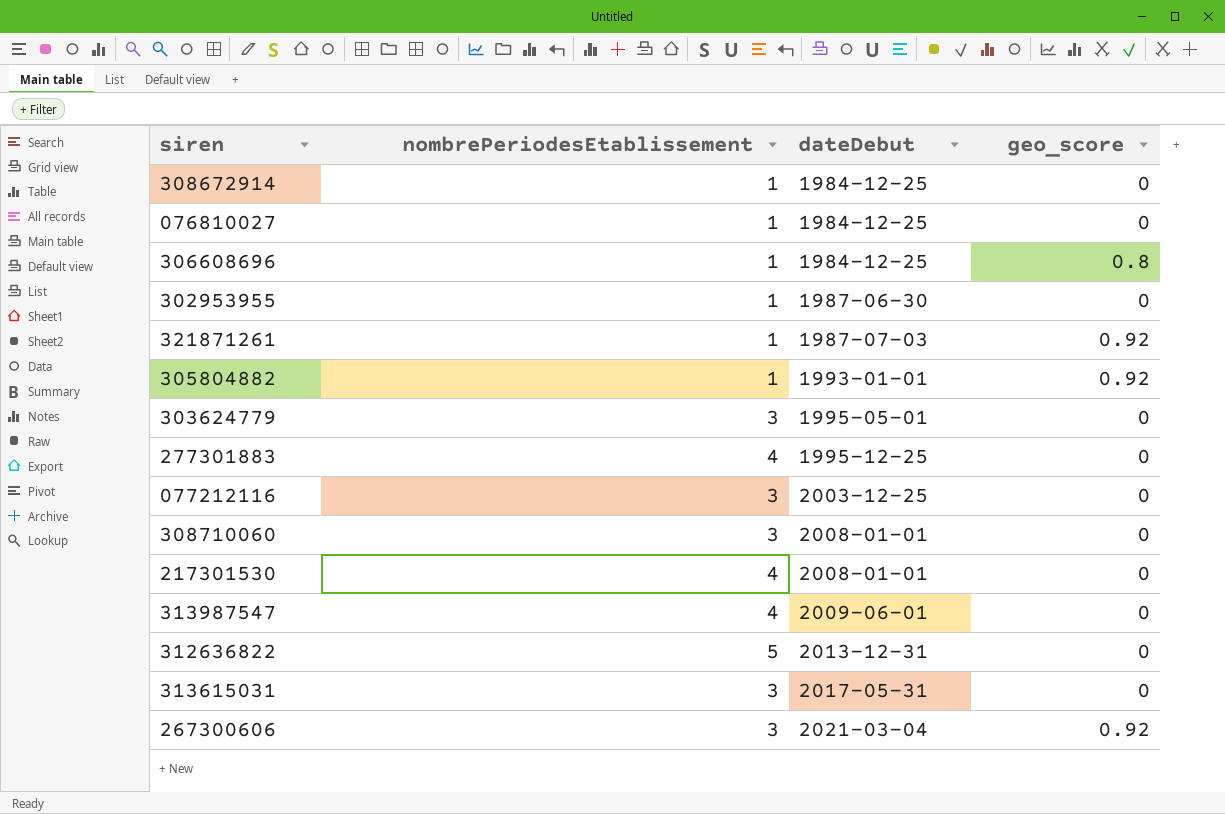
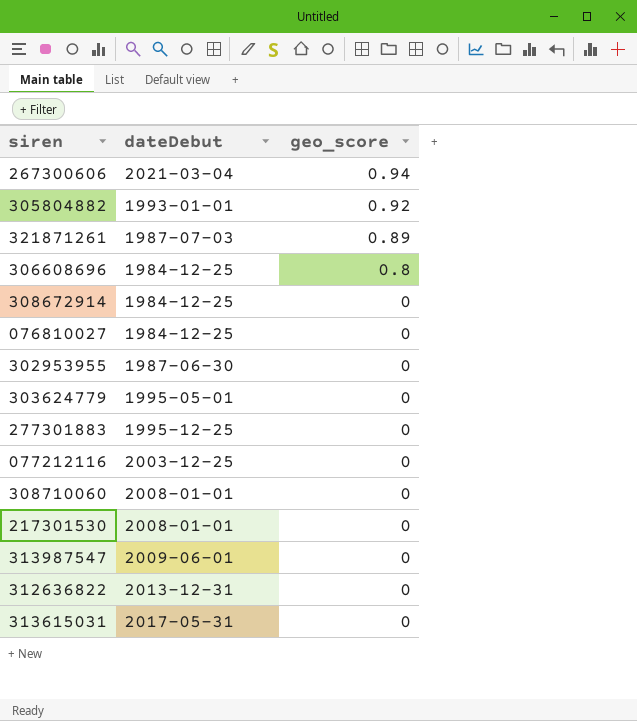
row order: dateDebut ascending -> geo_score descending
column nombrePeriodesEtablissement | position: 2 -> none
267300606 | geo_score: 0.92 -> 0.94
321871261 | geo_score: 0.92 -> 0.89

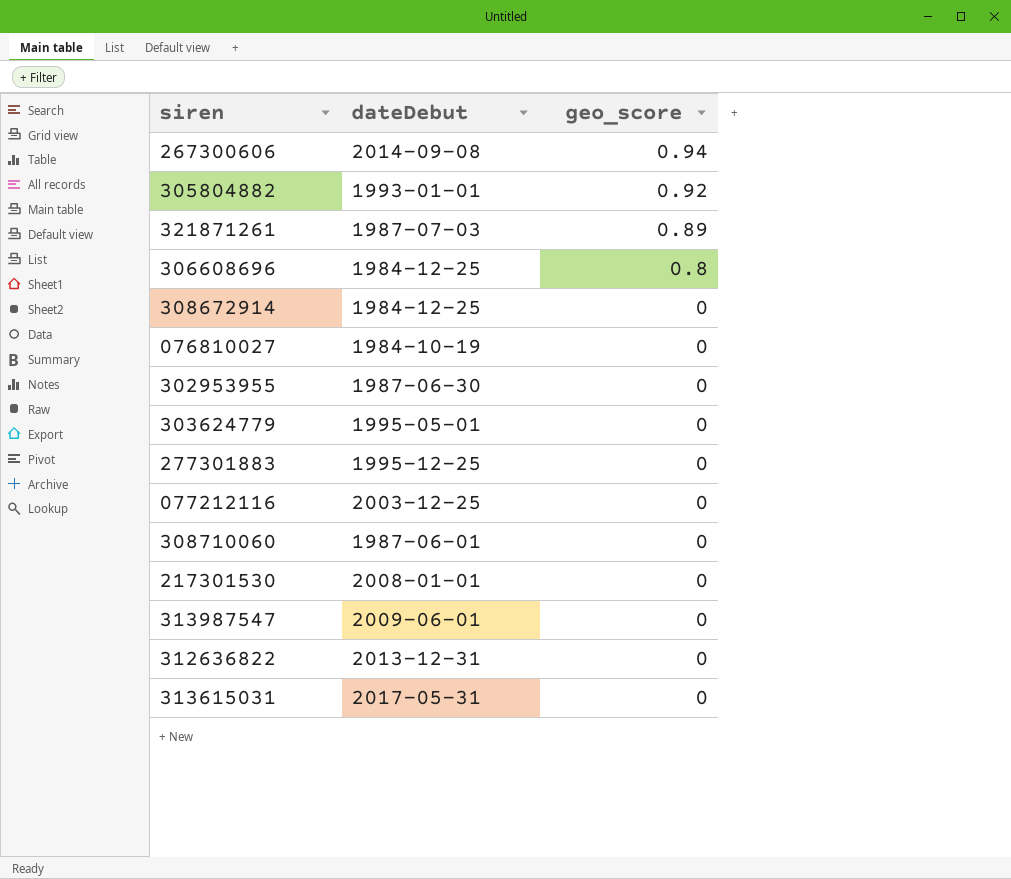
267300606 | dateDebut: 2021-03-04 -> 2014-09-08
076810027 | dateDebut: 1984-12-25 -> 1984-10-19
308710060 | dateDebut: 2008-01-01 -> 1987-06-01

